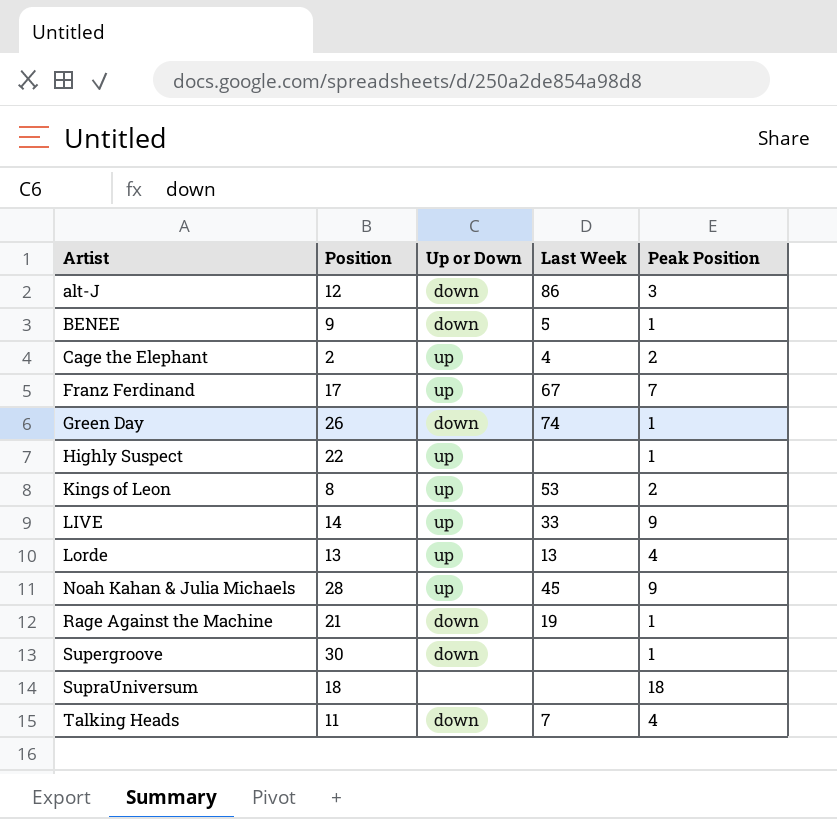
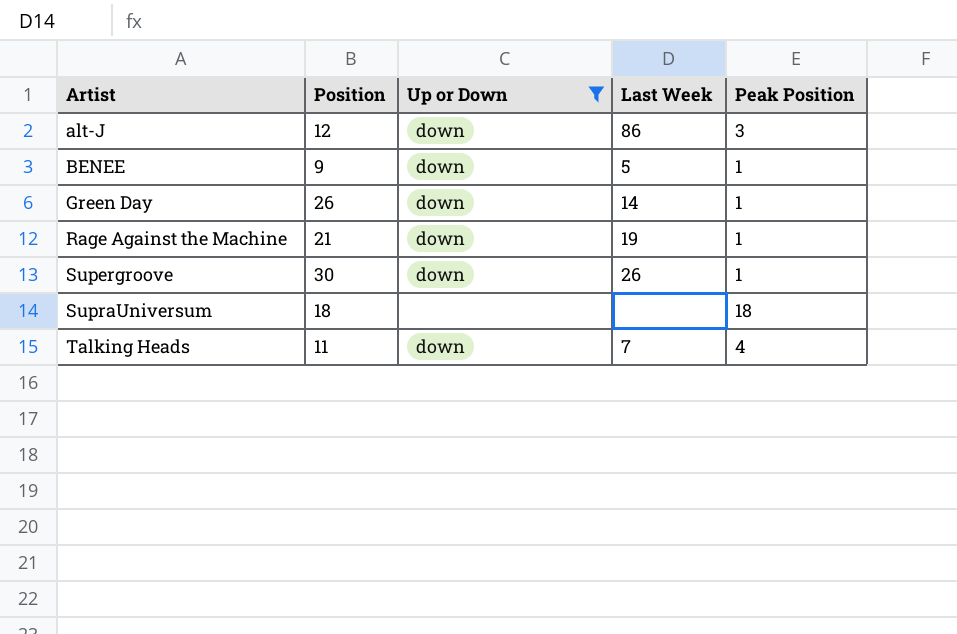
filter: none -> Up or Down != up
Green Day | Last Week: 74 -> 14
Supergroove | Last Week: none -> 26

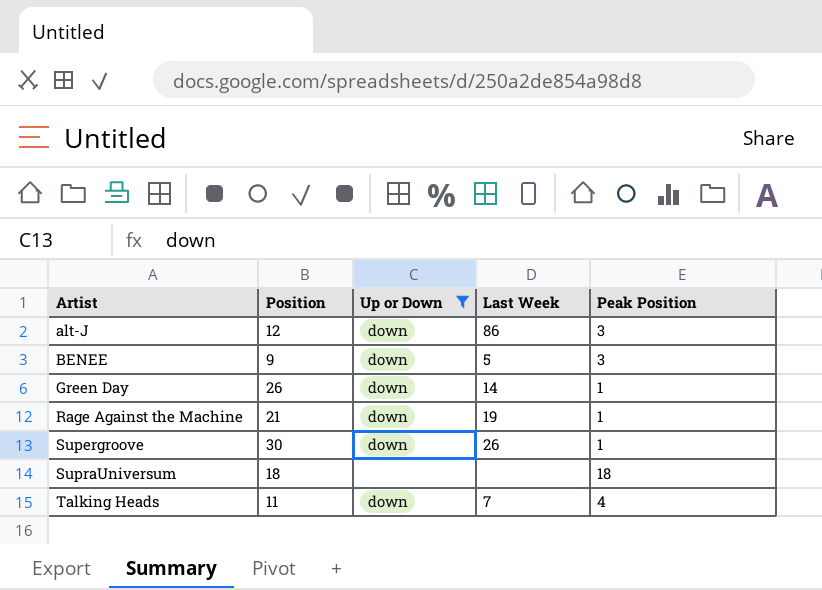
BENEE | Peak Position: 1 -> 3

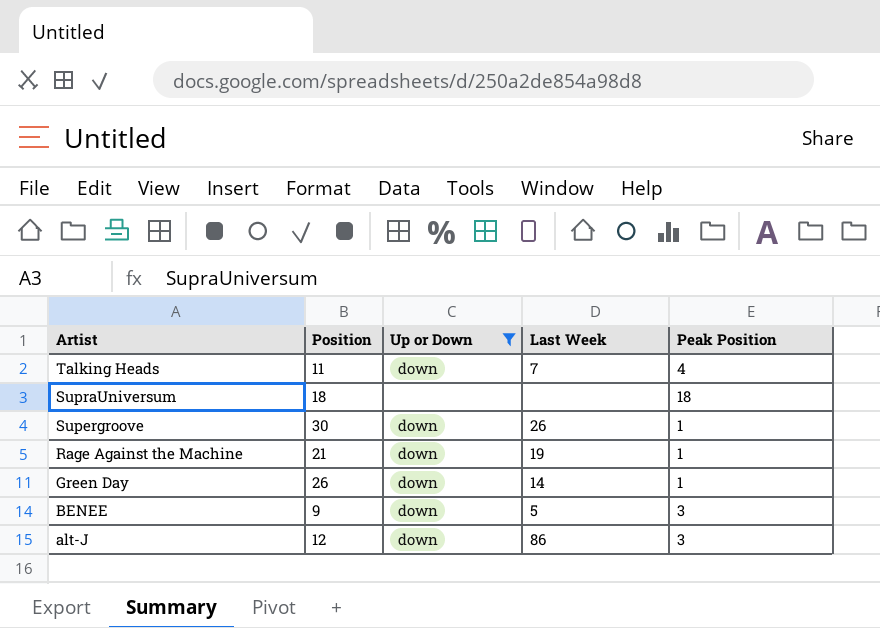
row order: Artist ascending -> Artist descending

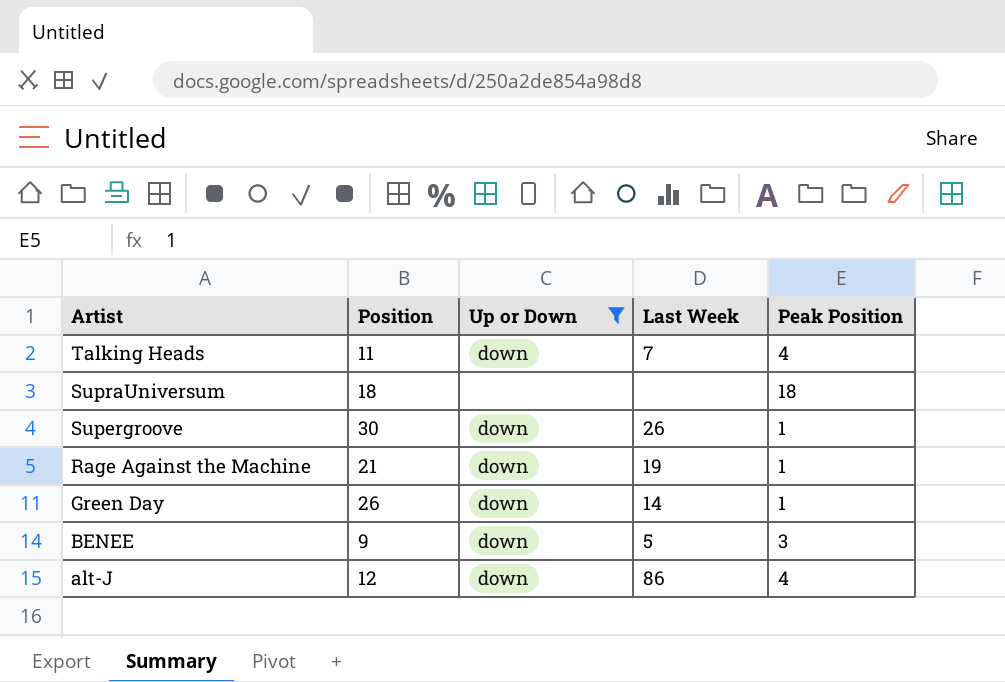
alt-J | Peak Position: 3 -> 4

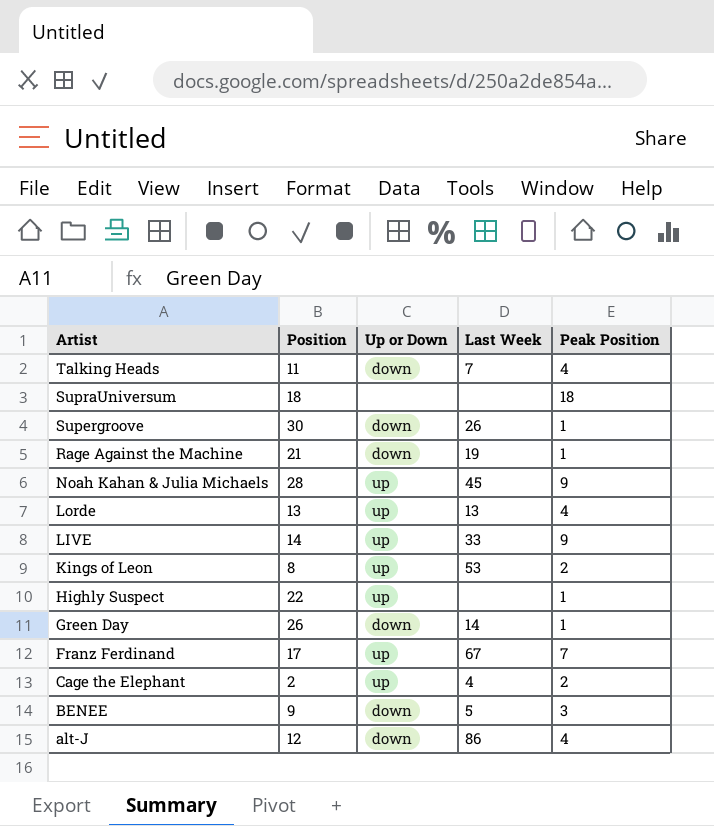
filter: Up or Down != up -> none

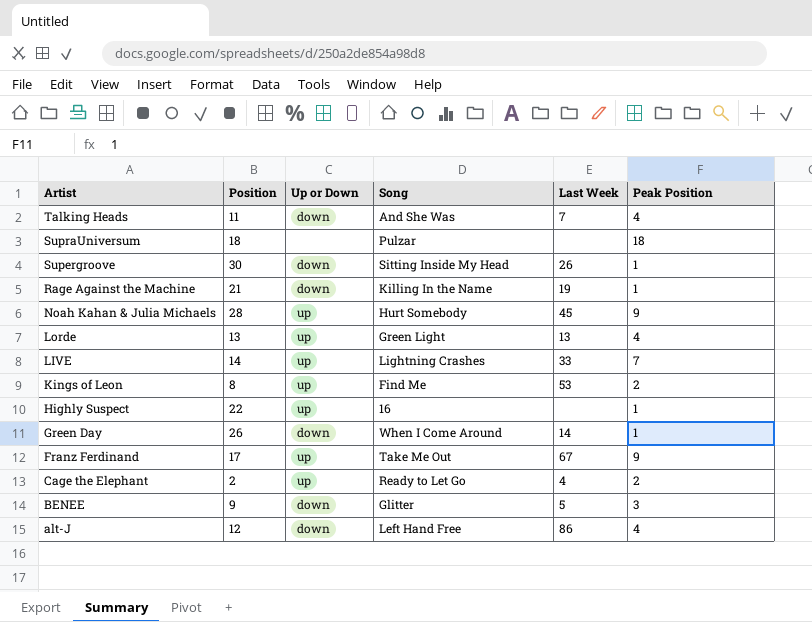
column Song | position: none -> 4
LIVE | Peak Position: 9 -> 7
Franz Ferdinand | Peak Position: 7 -> 9

